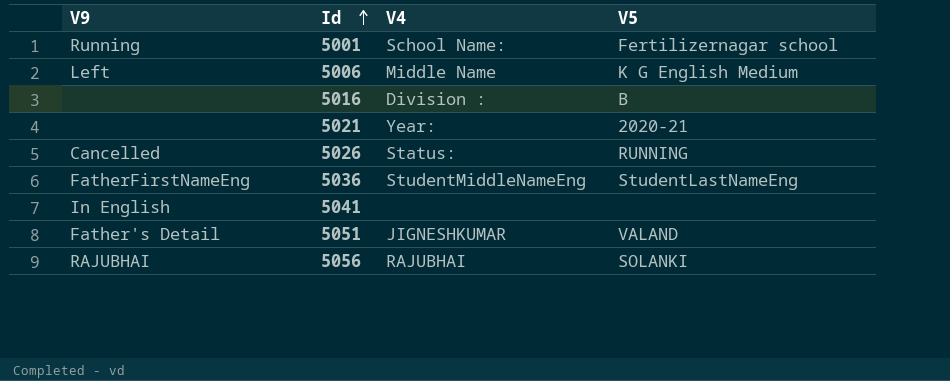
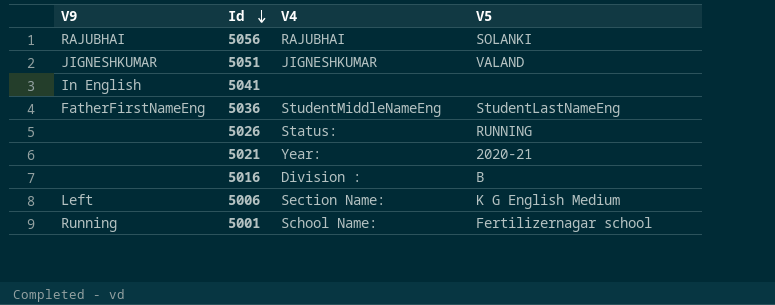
row order: Id ascending -> Id descending
5051 | V9: Father's Detail -> JIGNESHKUMAR
5026 | V9: Cancelled -> none
5006 | V4: Middle Name -> Section Name:

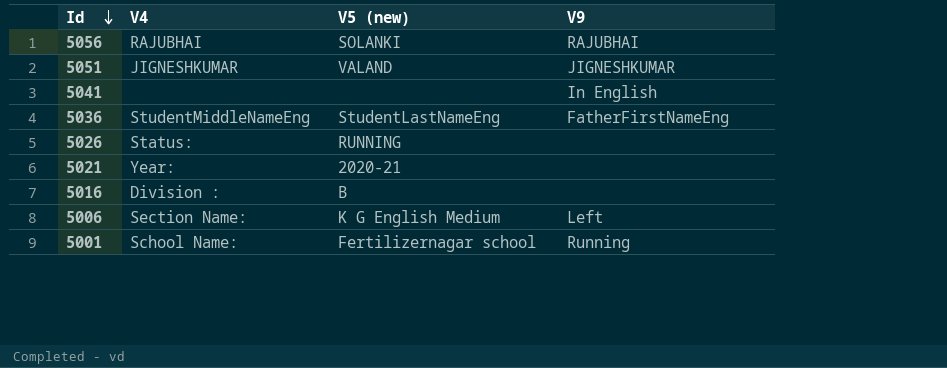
column name: V5 -> V5 (new)
column V9 | position: 1 -> 4

